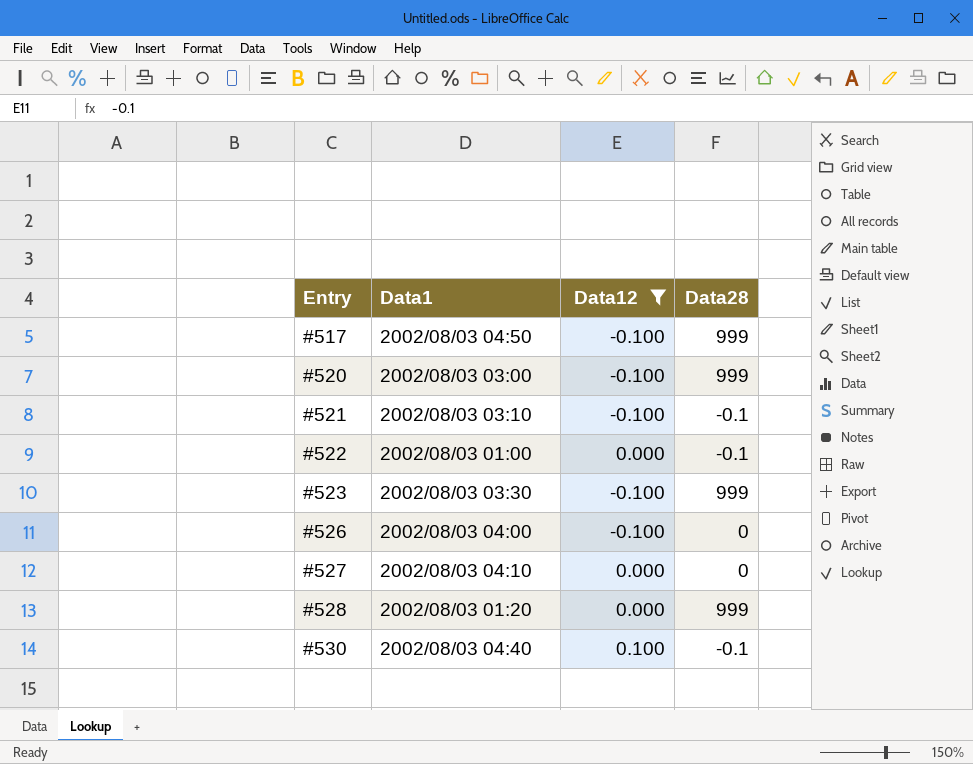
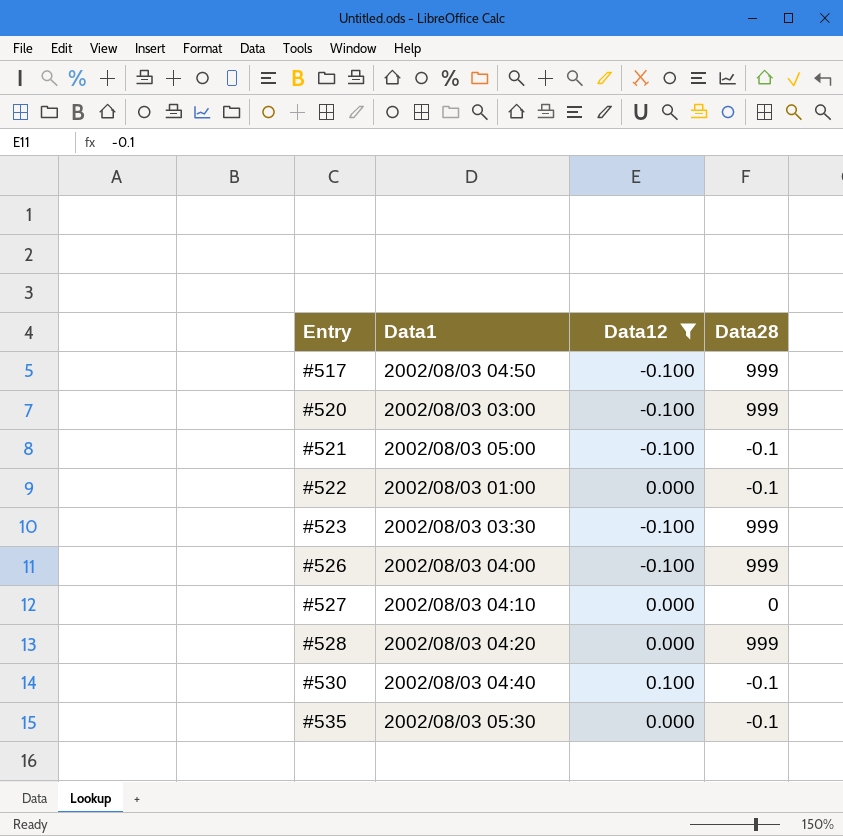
#521 | Data1: 2002/08/03 03:10 -> 2002/08/03 05:00
#526 | Data28: 0 -> 999
#528 | Data1: 2002/08/03 01:20 -> 2002/08/03 04:20
row #535: none -> 2002/08/03 05:30 | 0.000 | -0.1

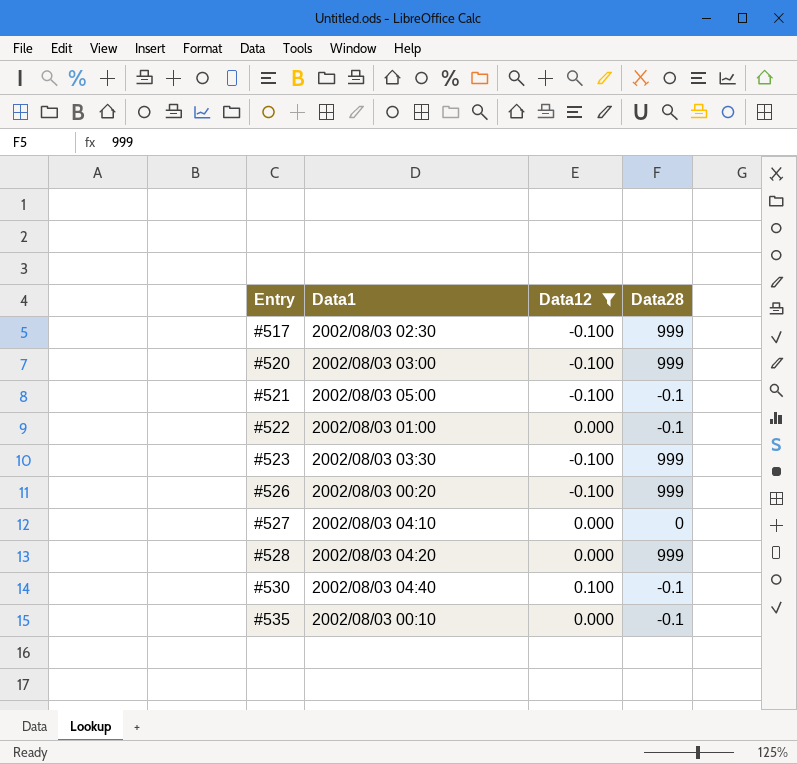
#517 | Data1: 2002/08/03 04:50 -> 2002/08/03 02:30
#526 | Data1: 2002/08/03 04:00 -> 2002/08/03 00:20
#535 | Data1: 2002/08/03 05:30 -> 2002/08/03 00:10

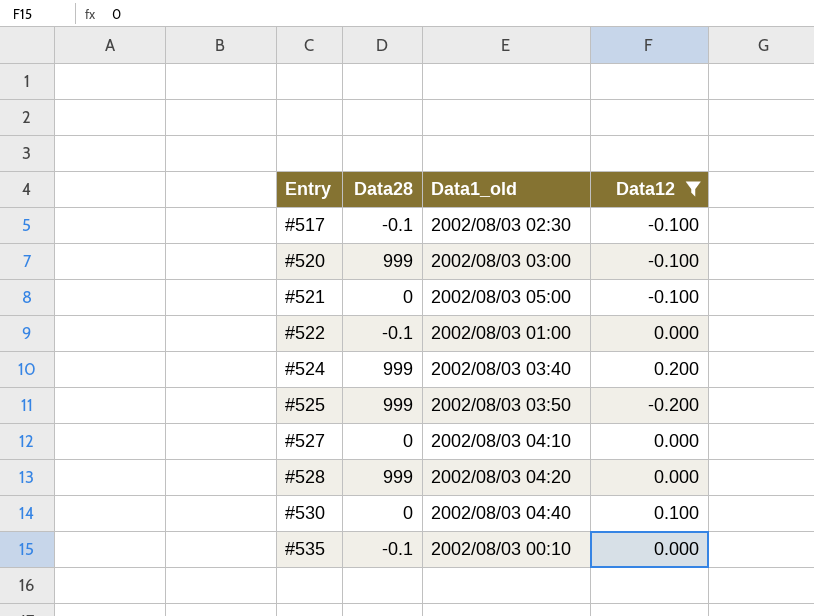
column Data28 | position: 4 -> 2
column name: Data1 -> Data1_old
row #523: 2002/08/03 03:30 | -0.100 | 999 -> none
row #526: 2002/08/03 00:20 | -0.100 | 999 -> none
#517 | Data28: 999 -> -0.1
#521 | Data28: -0.1 -> 0
row #524: none -> 999 | 2002/08/03 03:40 | 0.200
row #525: none -> 999 | 2002/08/03 03:50 | -0.200
#530 | Data28: -0.1 -> 0

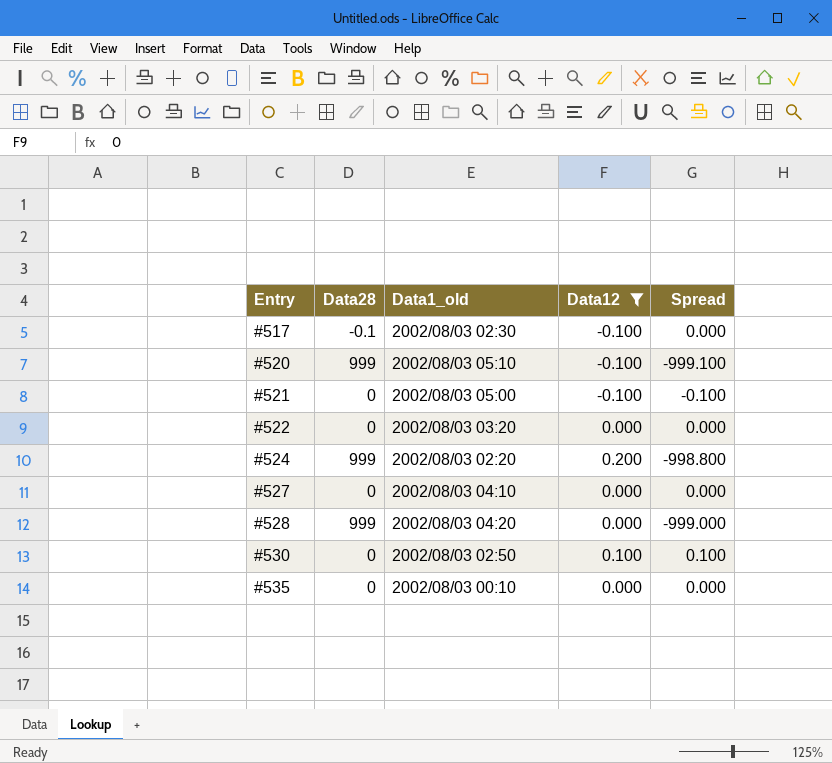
column Spread | formula: none -> [Data12] - [Data28]
row #525: 999 | 2002/08/03 03:50 | -0.200 -> none
#520 | Data1_old: 2002/08/03 03:00 -> 2002/08/03 05:10
#522 | Data28: -0.1 -> 0
#522 | Data1_old: 2002/08/03 01:00 -> 2002/08/03 03:20
#524 | Data1_old: 2002/08/03 03:40 -> 2002/08/03 02:20
#530 | Data1_old: 2002/08/03 04:40 -> 2002/08/03 02:50
#535 | Data28: -0.1 -> 0

